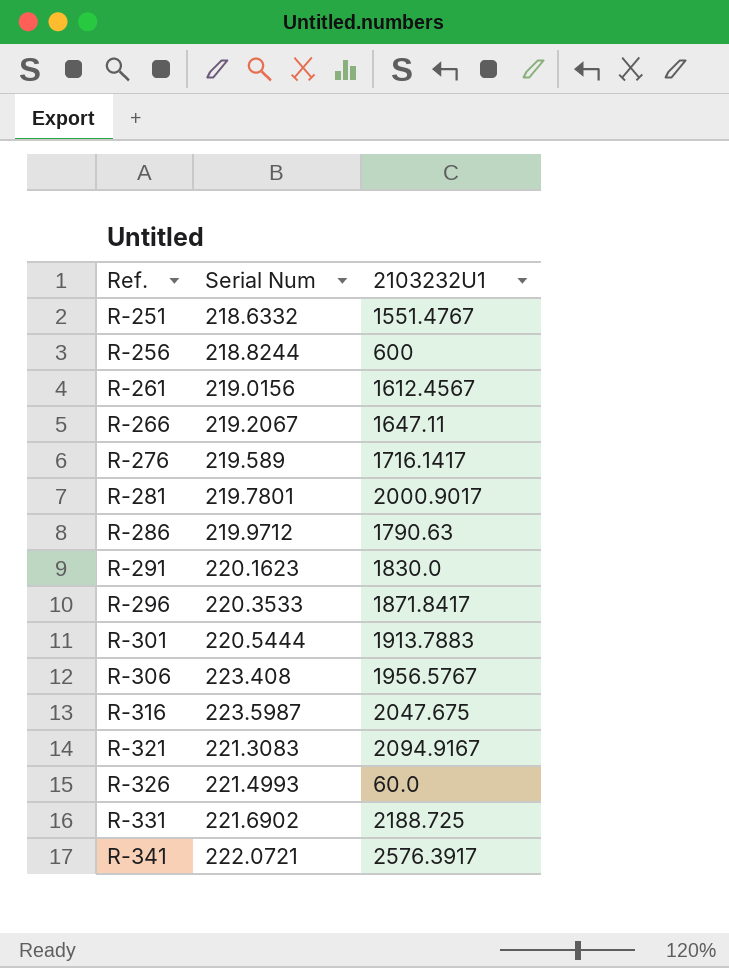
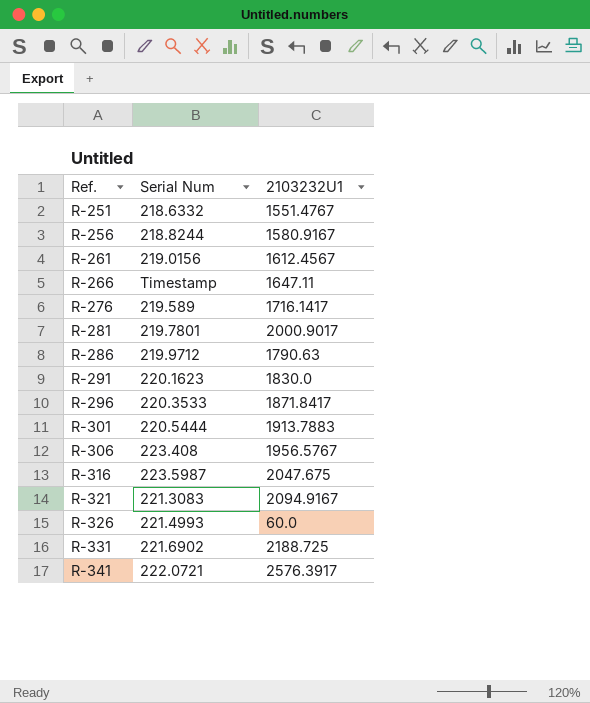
R-256 | 2103232U1: 600 -> 1580.9167
R-266 | Serial Num: 219.2067 -> Timestamp

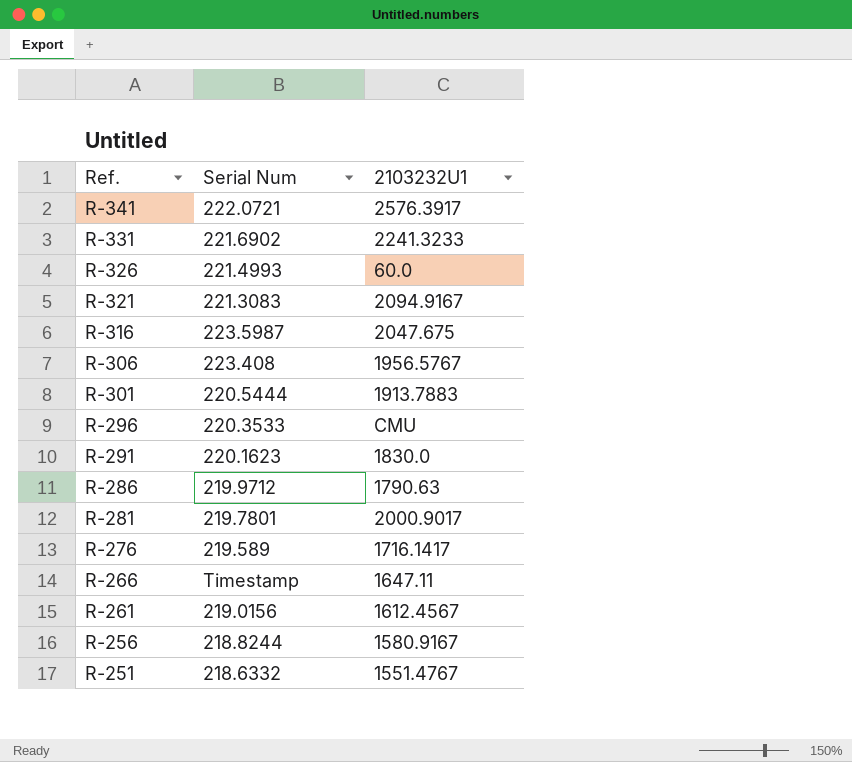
row order: Ref. ascending -> Ref. descending
R-331 | 2103232U1: 2188.725 -> 2241.3233
R-296 | 2103232U1: 1871.8417 -> CMU

